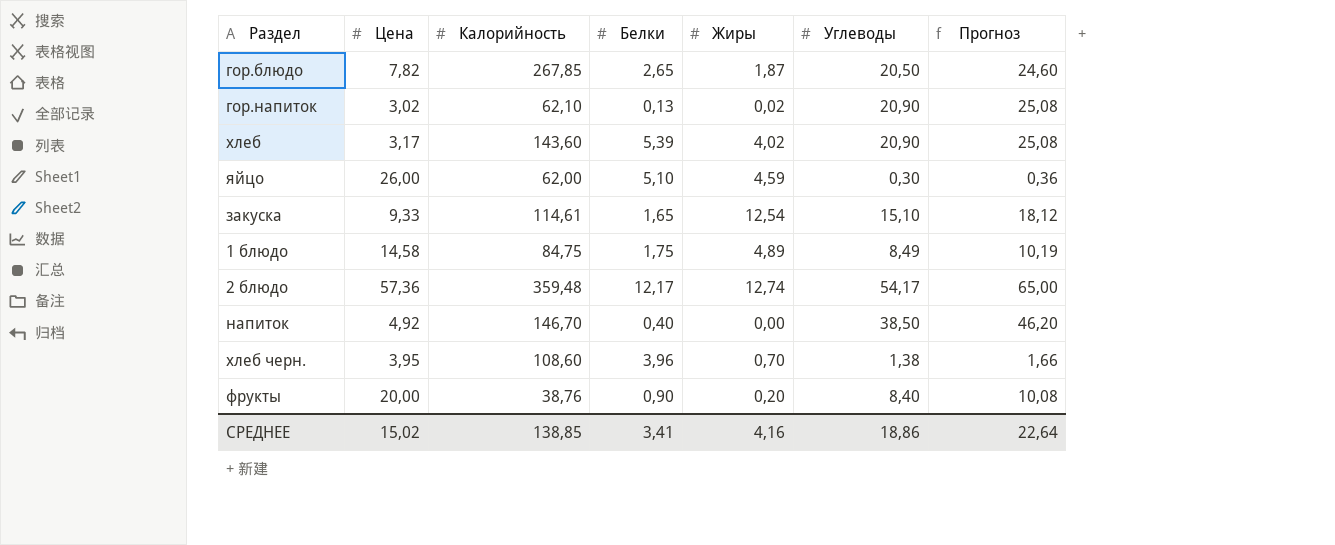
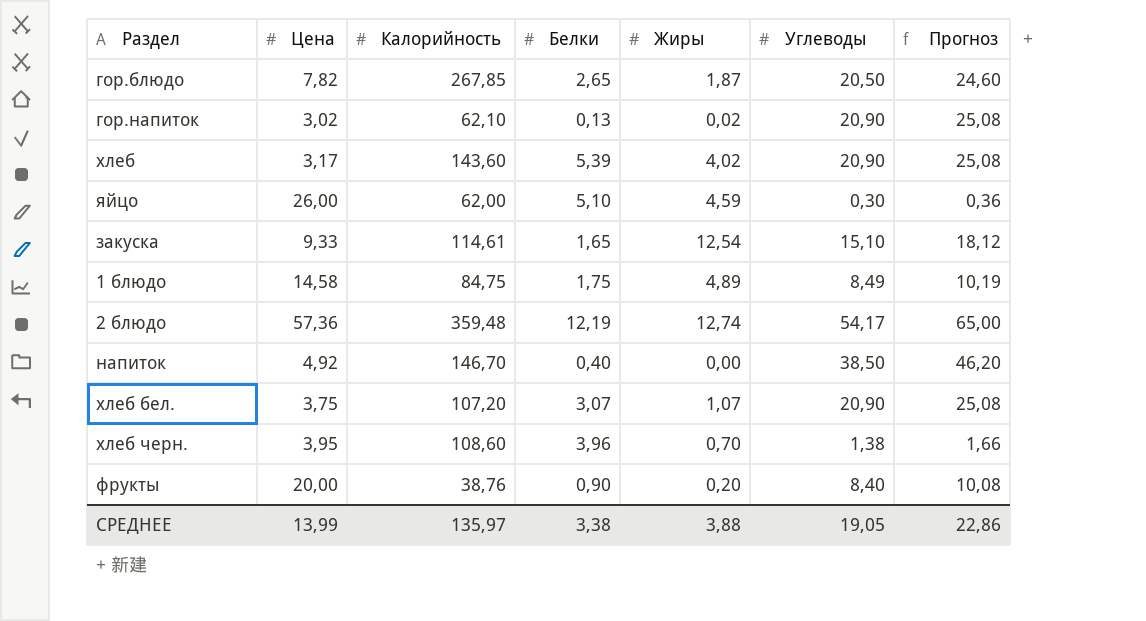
2 блюдо | Белки: 12,17 -> 12,19
row хлеб бел.: none -> 3,75 | 107,20 | 3,07 | 1,07 | 20,90 | 25,08
СРЕДНЕЕ | Цена: 15,02 -> 13,99
СРЕДНЕЕ | Калорийность: 138,85 -> 135,97
СРЕДНЕЕ | Белки: 3,41 -> 3,38
СРЕДНЕЕ | Жиры: 4,16 -> 3,88
СРЕДНЕЕ | Углеводы: 18,86 -> 19,05
СРЕДНЕЕ | Прогноз: 22,64 -> 22,86

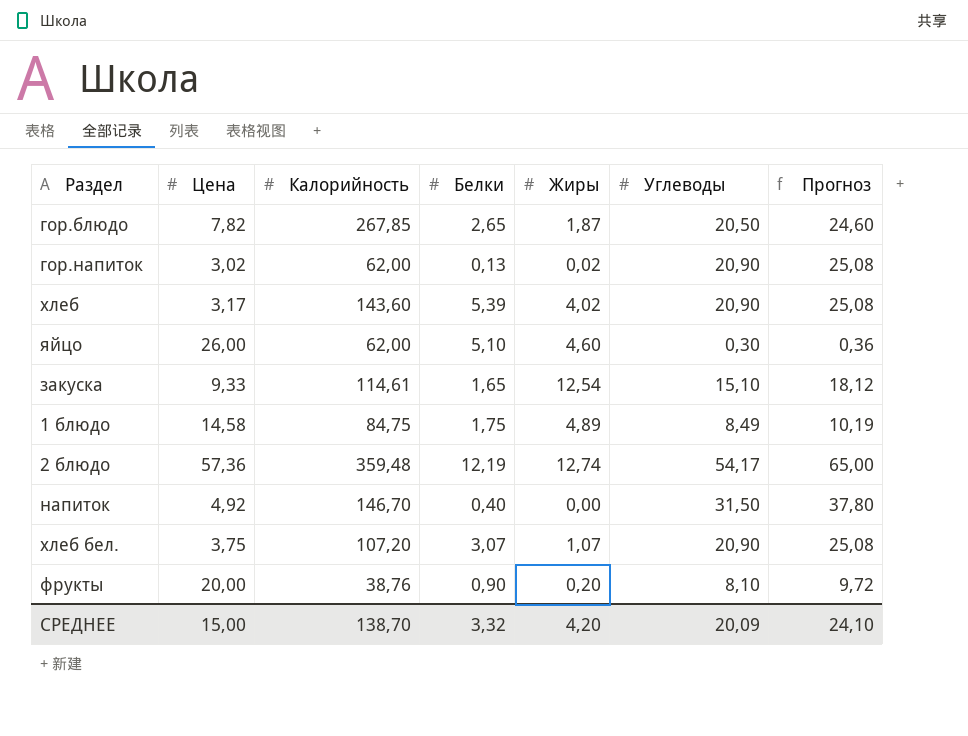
row хлеб черн.: 3,95 | 108,60 | 3,96 | 0,70 | 1,38 | 1,66 -> none
гор.напиток | Калорийность: 62,10 -> 62,00
яйцо | Жиры: 4,59 -> 4,60
напиток | Углеводы: 38,50 -> 31,50
напиток | Прогноз: 46,20 -> 37,80
фрукты | Углеводы: 8,40 -> 8,10
фрукты | Прогноз: 10,08 -> 9,72
СРЕДНЕЕ | Цена: 13,99 -> 15,00
СРЕДНЕЕ | Калорийность: 135,97 -> 138,70
СРЕДНЕЕ | Белки: 3,38 -> 3,32
СРЕДНЕЕ | Жиры: 3,88 -> 4,20
СРЕДНЕЕ | Углеводы: 19,05 -> 20,09
СРЕДНЕЕ | Прогноз: 22,86 -> 24,10

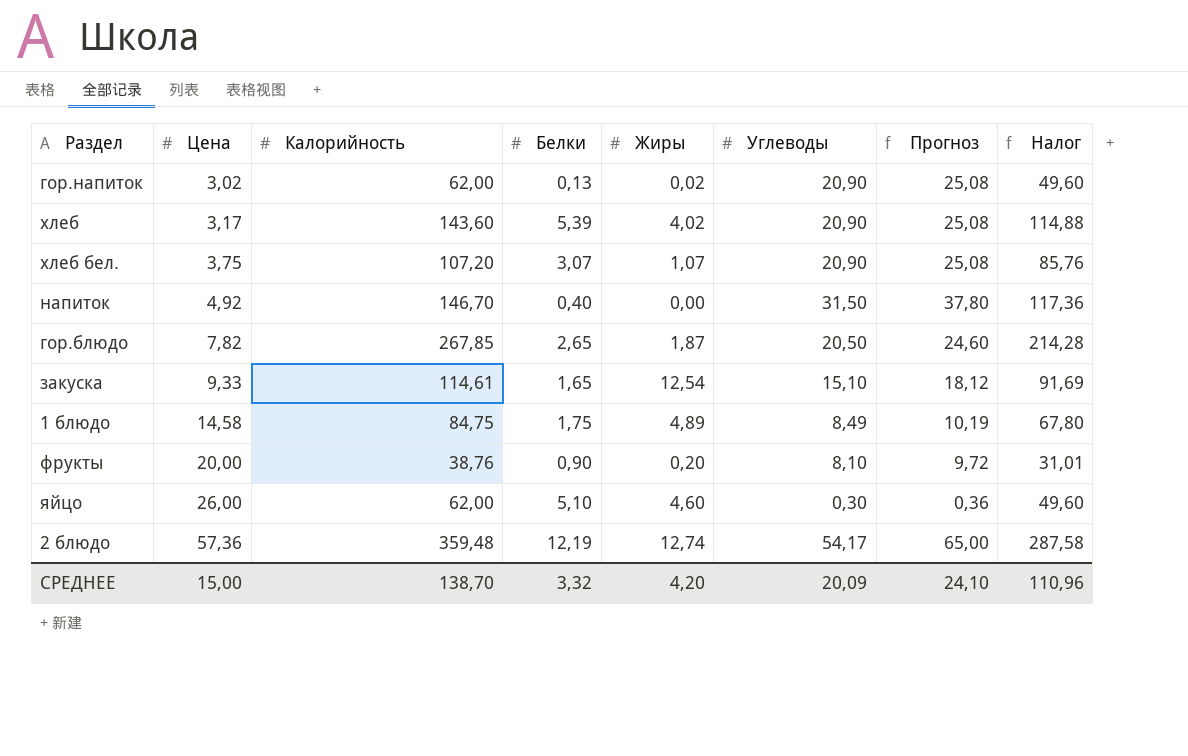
row order: none -> Цена ascending
column Налог | formula: none -> [Калорийность] * 0,8

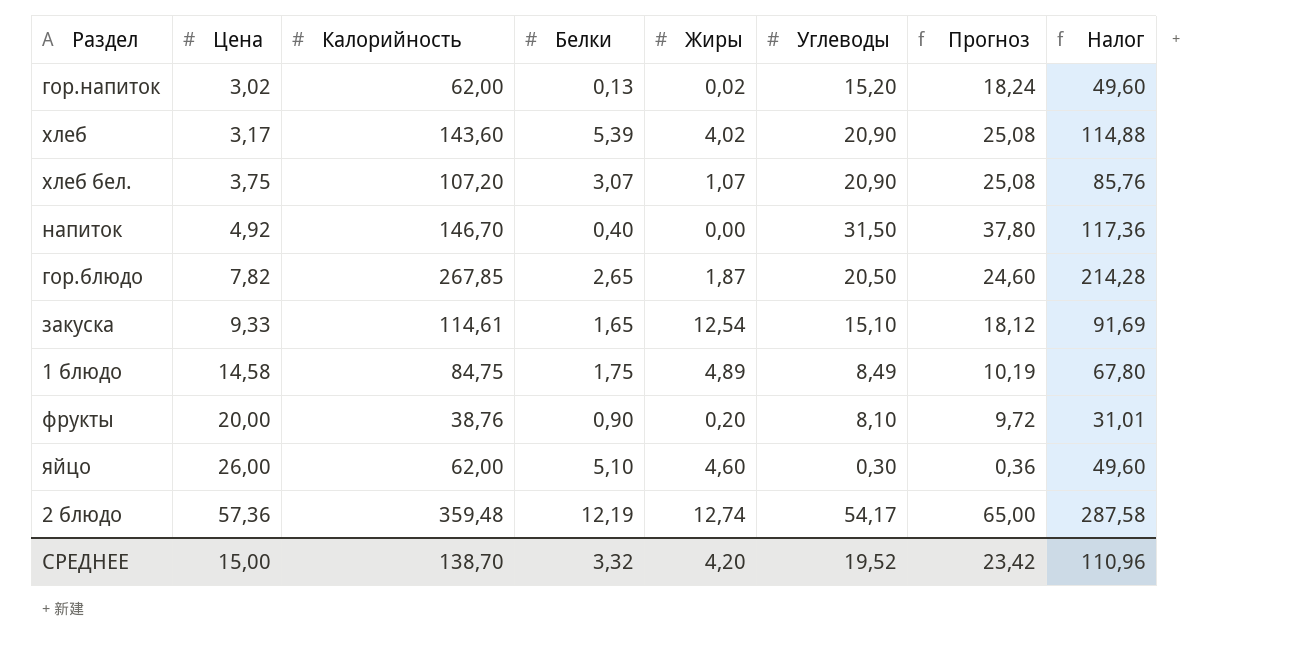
гор.напиток | Углеводы: 20,90 -> 15,20
гор.напиток | Прогноз: 25,08 -> 18,24
СРЕДНЕЕ | Углеводы: 20,09 -> 19,52
СРЕДНЕЕ | Прогноз: 24,10 -> 23,42

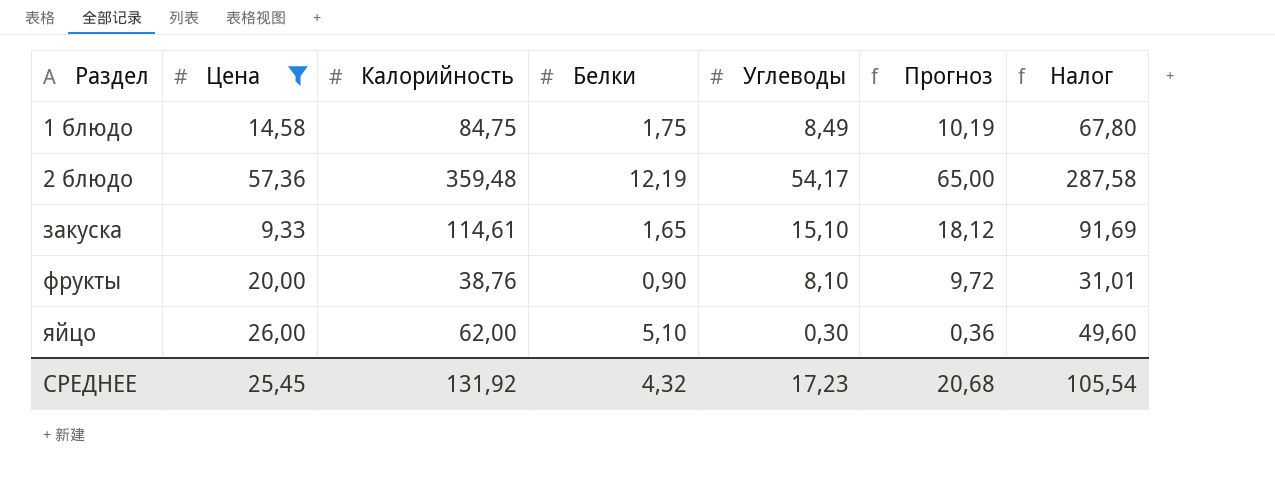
filter: none -> Цена >= 9,33
row order: Цена ascending -> Раздел ascending
column Жиры | position: 5 -> none
СРЕДНЕЕ | Цена: 15,00 -> 25,45
СРЕДНЕЕ | Калорийность: 138,70 -> 131,92
СРЕДНЕЕ | Белки: 3,32 -> 4,32
СРЕДНЕЕ | Углеводы: 19,52 -> 17,23
СРЕДНЕЕ | Прогноз: 23,42 -> 20,68
СРЕДНЕЕ | Налог: 110,96 -> 105,54

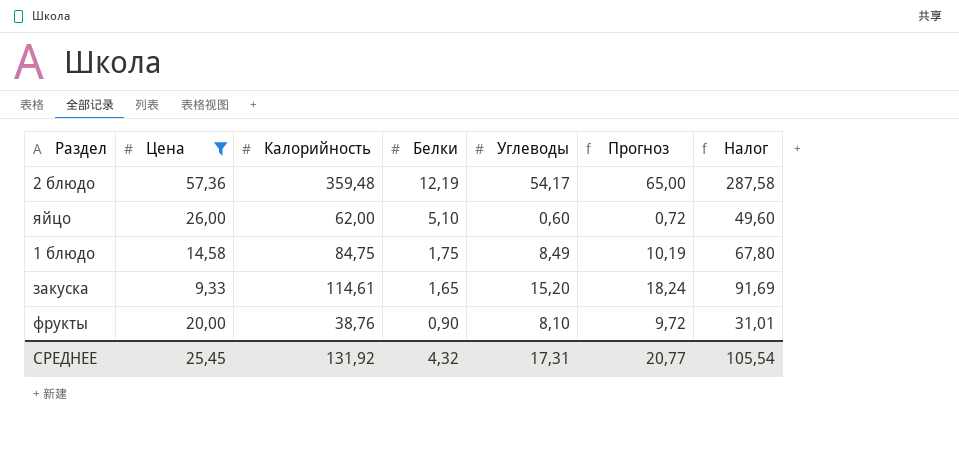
row order: Раздел ascending -> Белки descending
яйцо | Углеводы: 0,30 -> 0,60
яйцо | Прогноз: 0,36 -> 0,72
закуска | Углеводы: 15,10 -> 15,20
закуска | Прогноз: 18,12 -> 18,24
СРЕДНЕЕ | Углеводы: 17,23 -> 17,31
СРЕДНЕЕ | Прогноз: 20,68 -> 20,77

